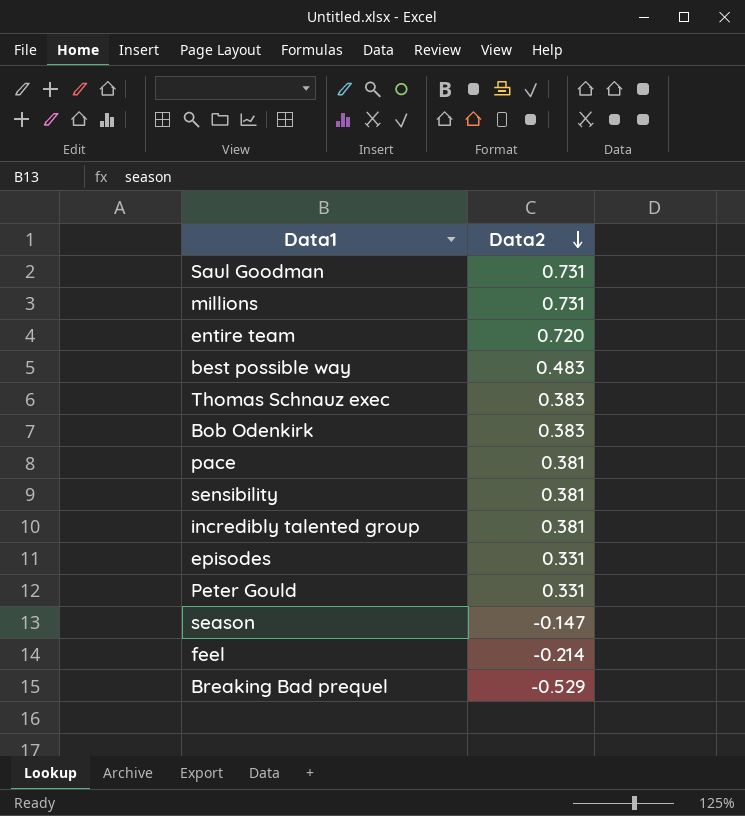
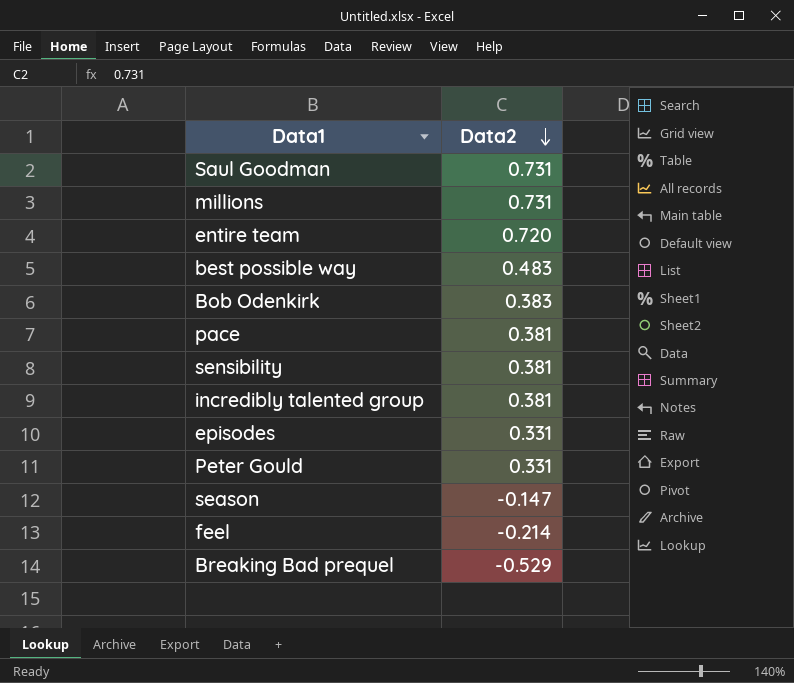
row Thomas Schnauz exec: 0.383 -> none

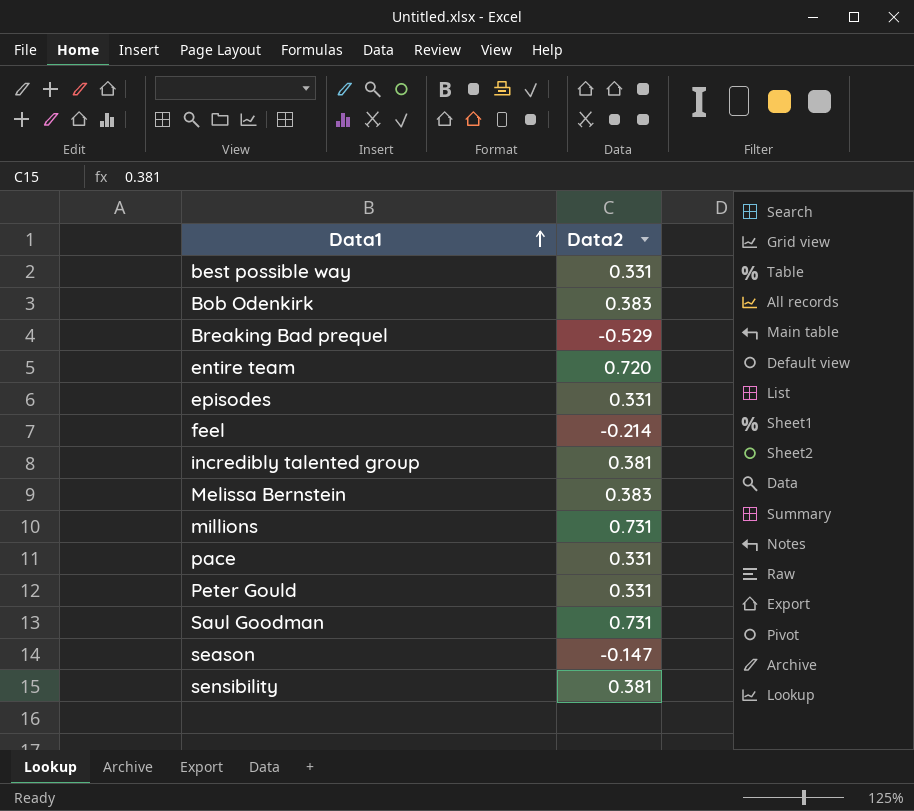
row order: Data2 descending -> Data1 ascending
best possible way | Data2: 0.483 -> 0.331
row Melissa Bernstein: none -> 0.383
pace | Data2: 0.381 -> 0.331

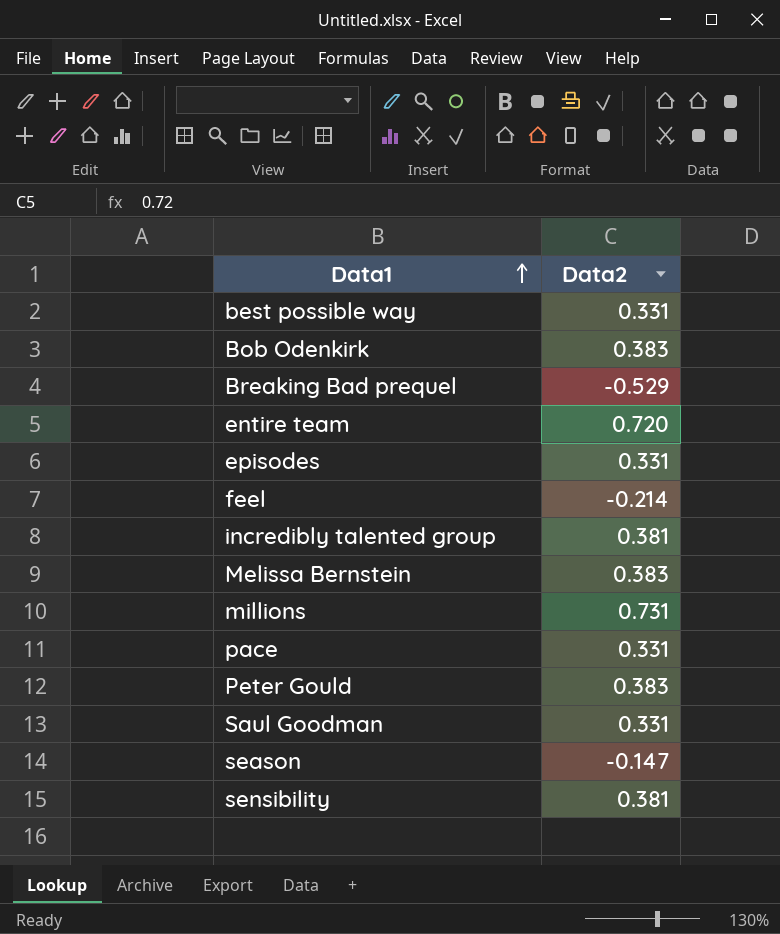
Peter Gould | Data2: 0.331 -> 0.383
Saul Goodman | Data2: 0.731 -> 0.331

